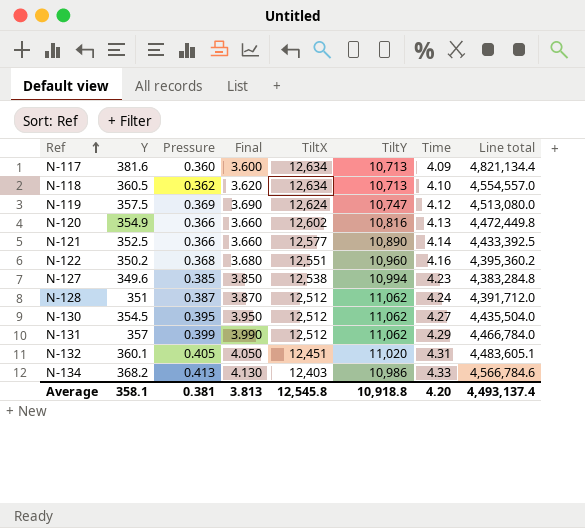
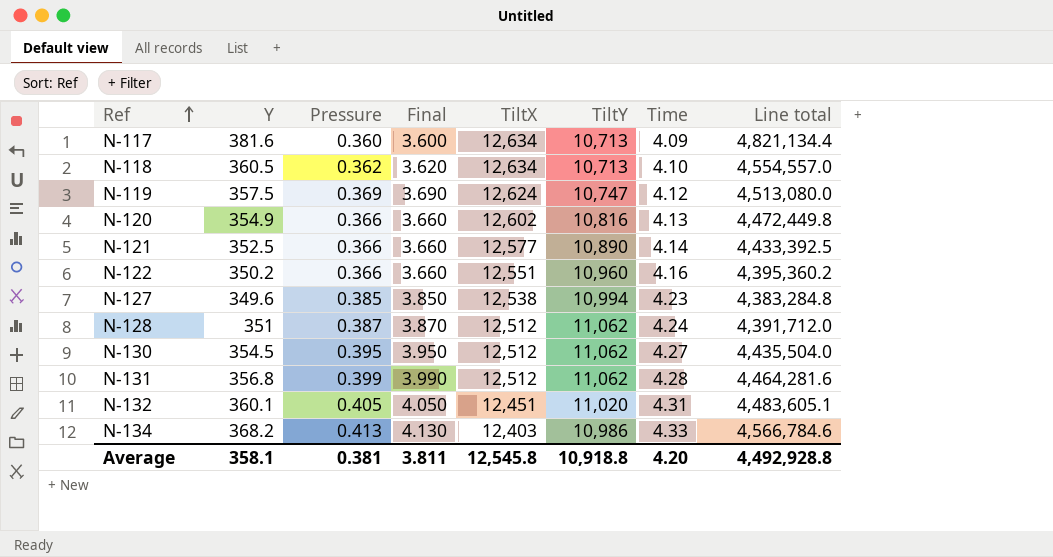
N-122 | Pressure: 0.368 -> 0.366
N-122 | Final: 3.680 -> 3.660
N-131 | Y: 357 -> 356.8
N-131 | Time: 4.29 -> 4.28
N-131 | Line total: 4,466,784.0 -> 4,464,281.6
Average | Final: 3.813 -> 3.811
Average | Line total: 4,493,137.4 -> 4,492,928.8

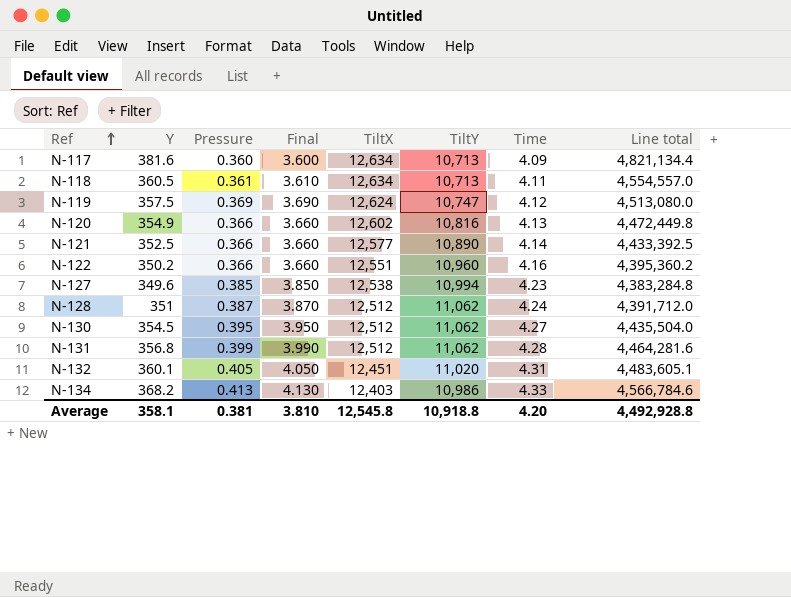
N-118 | Pressure: 0.362 -> 0.361
N-118 | Final: 3.620 -> 3.610
N-118 | Time: 4.10 -> 4.11
Average | Final: 3.811 -> 3.810

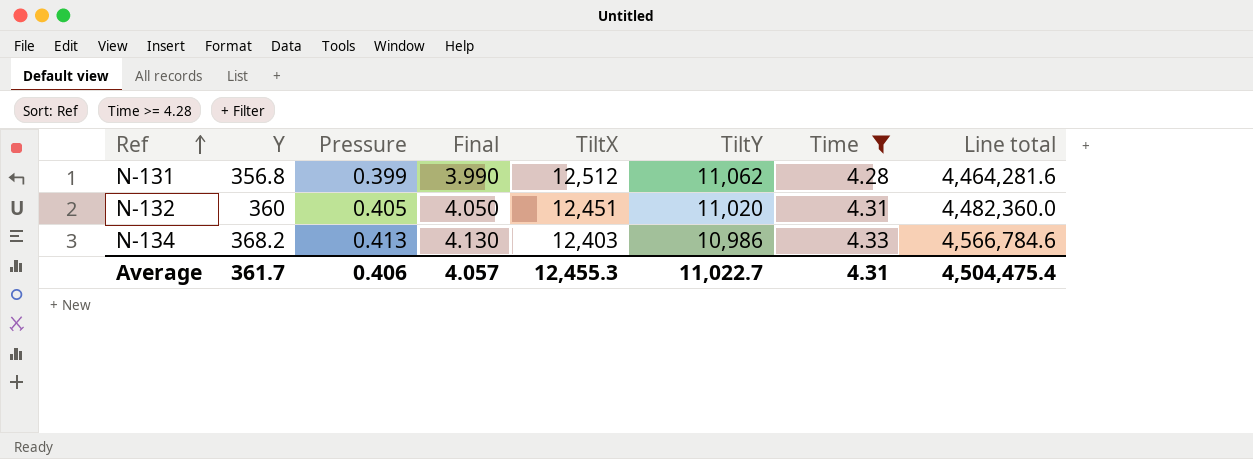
filter: none -> Time >= 4.28
N-132 | Y: 360.1 -> 360
N-132 | Line total: 4,483,605.1 -> 4,482,360.0
Average | Y: 358.1 -> 361.7
Average | Pressure: 0.381 -> 0.406
Average | Final: 3.810 -> 4.057
Average | TiltX: 12,545.8 -> 12,455.3
Average | TiltY: 10,918.8 -> 11,022.7
Average | Time: 4.20 -> 4.31
Average | Line total: 4,492,928.8 -> 4,504,475.4

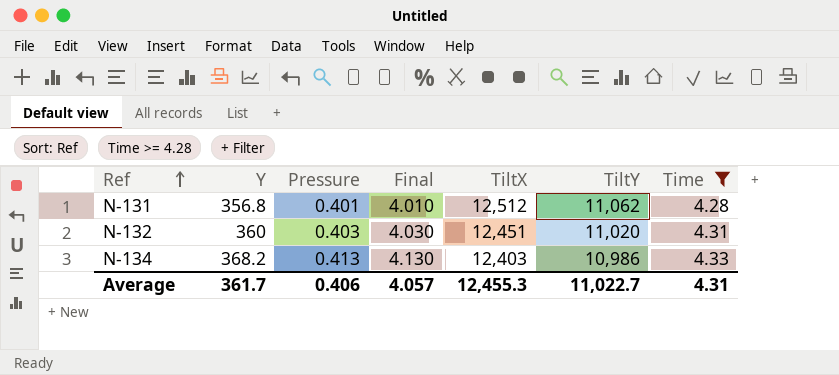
column Line total | formula: [Y] * [TiltX] -> none
N-131 | Pressure: 0.399 -> 0.401
N-131 | Final: 3.990 -> 4.010
N-132 | Pressure: 0.405 -> 0.403
N-132 | Final: 4.050 -> 4.030

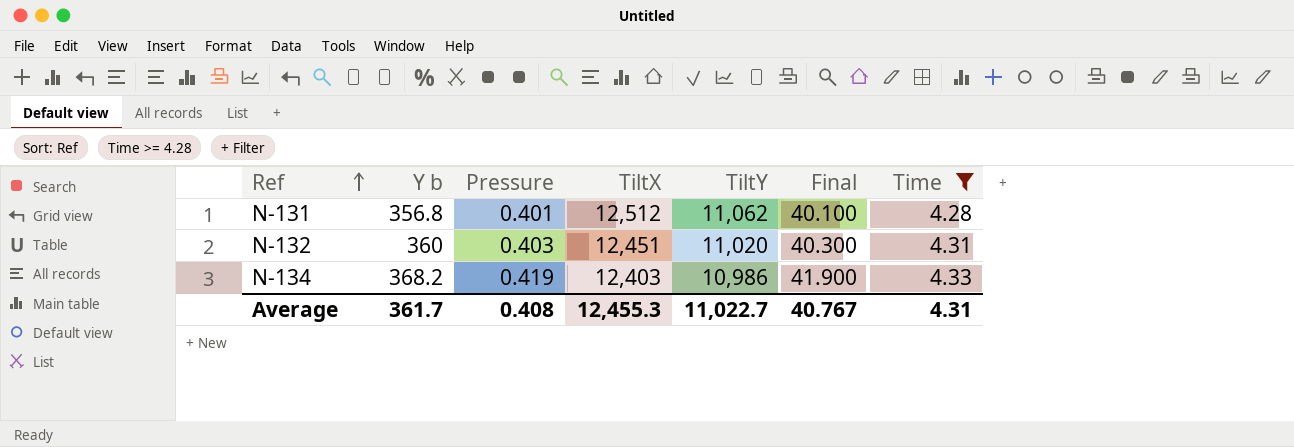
column name: Y -> Y b
column Final | formula: [Pressure] * 10 -> [Pressure] * 100
column Final | position: 4 -> 6
N-134 | Pressure: 0.413 -> 0.419
Average | Pressure: 0.406 -> 0.408
Average | Final: 4.057 -> 40.767

